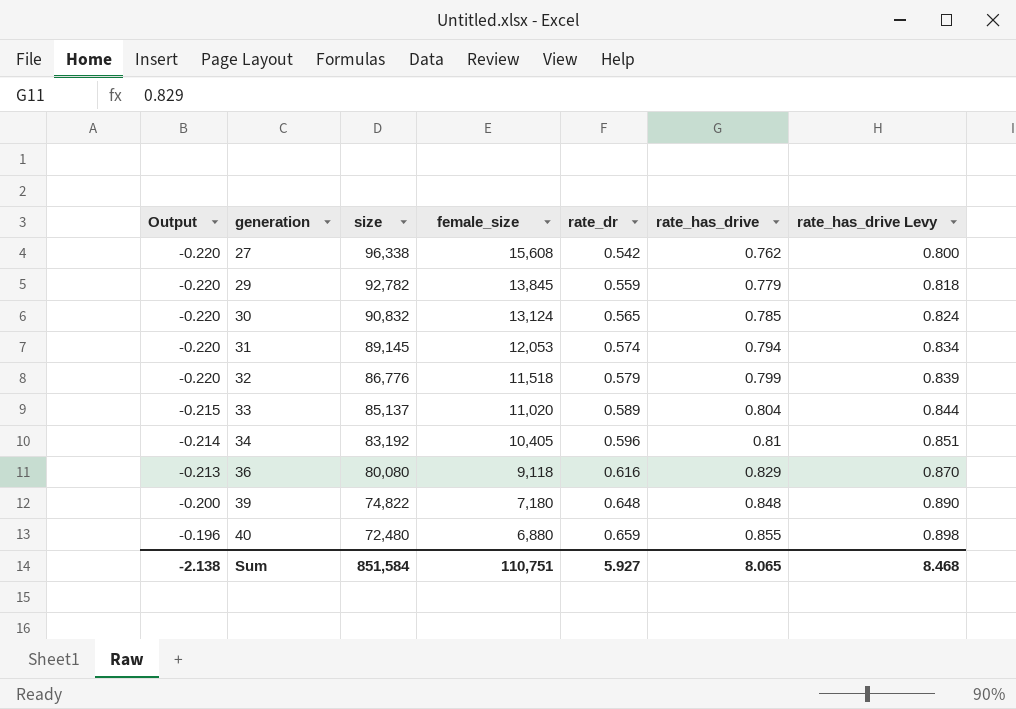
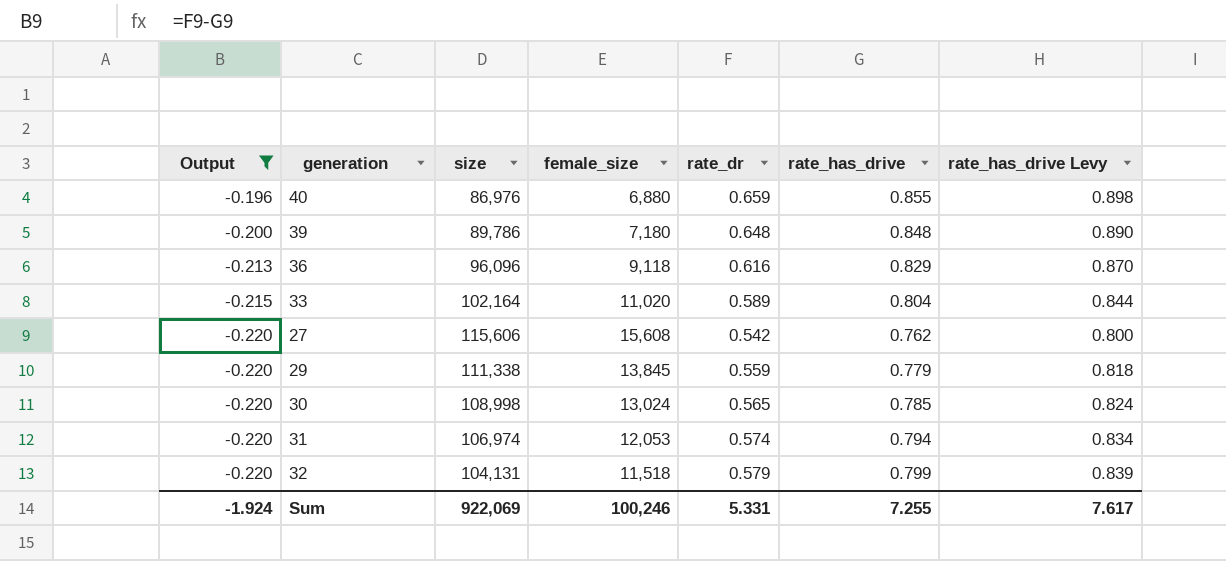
filter: none -> Output != -0.214
row order: Output ascending -> Output descending
40 | size: 72,480 -> 86,976
39 | size: 74,822 -> 89,786
36 | size: 80,080 -> 96,096
33 | size: 85,137 -> 102,164
27 | size: 96,338 -> 115,606
29 | size: 92,782 -> 111,338
30 | size: 90,832 -> 108,998
30 | female_size: 13,124 -> 13,024
31 | size: 89,145 -> 106,974
32 | size: 86,776 -> 104,131
Sum | Output: -2.138 -> -1.924
Sum | size: 851,584 -> 922,069
Sum | female_size: 110,751 -> 100,246
Sum | rate_dr: 5.927 -> 5.331
Sum | rate_has_drive: 8.065 -> 7.255
Sum | rate_has_drive Levy: 8.468 -> 7.617

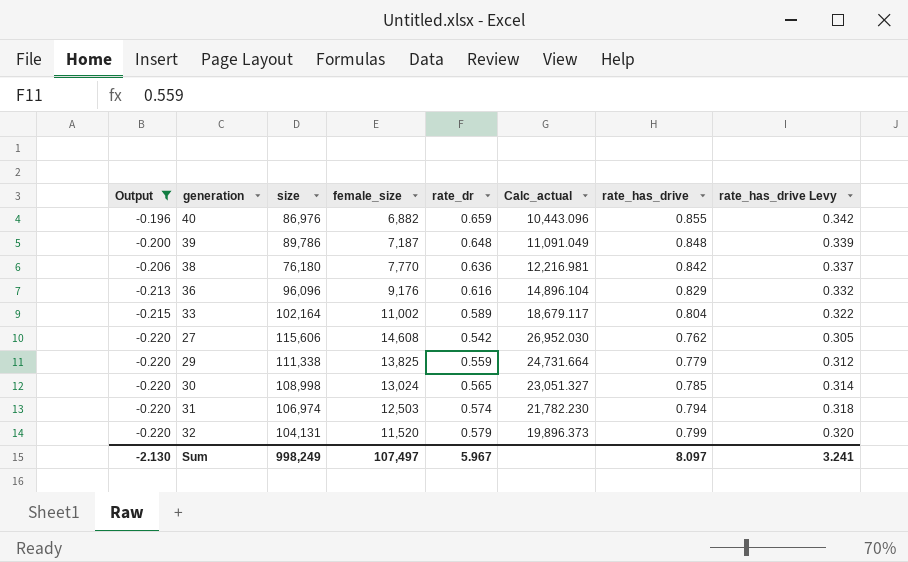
column Calc_actual | formula: none -> [female_size] / [rate_dr]
column rate_has_drive Levy | formula: [rate_has_drive] * 1.05 -> [rate_has_drive] * 0.4
40 | female_size: 6,880 -> 6,882
39 | female_size: 7,180 -> 7,187
row 38: none -> -0.206 | 76,180 | 7,770 | 0.636 | 12,216.981 | 0.842 | 0.337
36 | female_size: 9,118 -> 9,176
33 | female_size: 11,020 -> 11,002
27 | female_size: 15,608 -> 14,608
29 | female_size: 13,845 -> 13,825
31 | female_size: 12,053 -> 12,503
32 | female_size: 11,518 -> 11,520
Sum | Output: -1.924 -> -2.130
Sum | size: 922,069 -> 998,249
Sum | female_size: 100,246 -> 107,497
Sum | rate_dr: 5.331 -> 5.967
Sum | rate_has_drive: 7.255 -> 8.097
Sum | rate_has_drive Levy: 7.617 -> 3.241

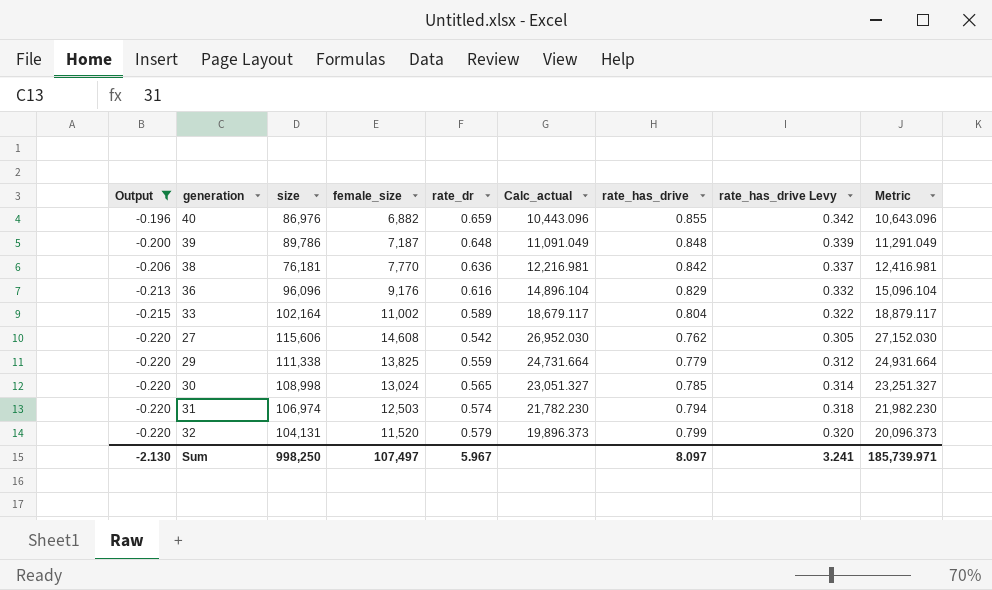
column Metric | formula: none -> [Calc_actual] + 200
38 | size: 76,180 -> 76,181
Sum | size: 998,249 -> 998,250

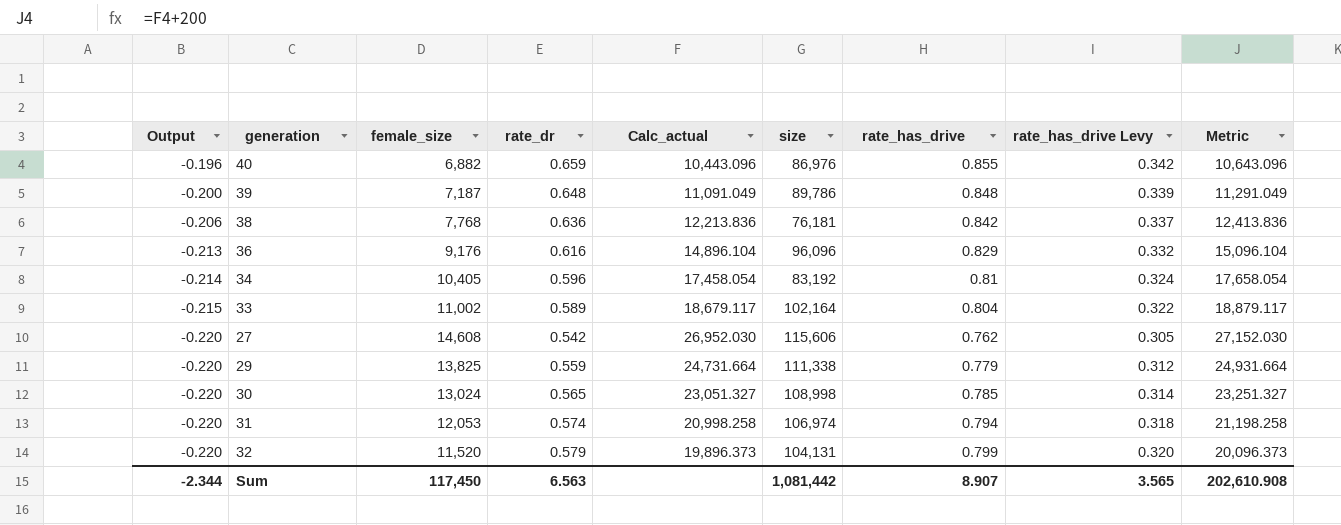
filter: Output != -0.214 -> none
column size | position: 3 -> 6
38 | female_size: 7,770 -> 7,768
38 | Calc_actual: 12,216.981 -> 12,213.836
38 | Metric: 12,416.981 -> 12,413.836
31 | female_size: 12,503 -> 12,053
31 | Calc_actual: 21,782.230 -> 20,998.258
31 | Metric: 21,982.230 -> 21,198.258
Sum | Output: -2.130 -> -2.344
Sum | female_size: 107,497 -> 117,450
Sum | rate_dr: 5.967 -> 6.563
Sum | size: 998,250 -> 1,081,442
Sum | rate_has_drive: 8.097 -> 8.907
Sum | rate_has_drive Levy: 3.241 -> 3.565
Sum | Metric: 185,739.971 -> 202,610.908

